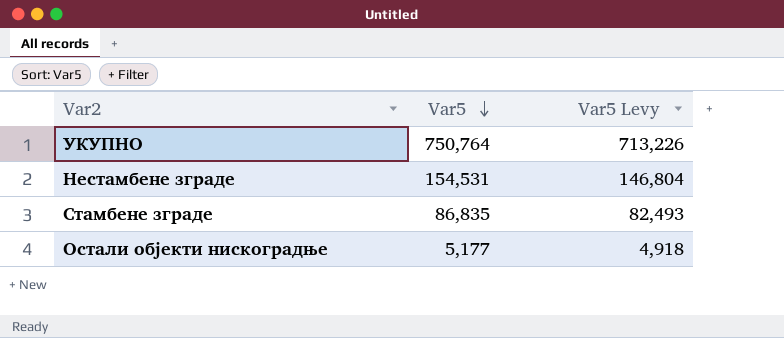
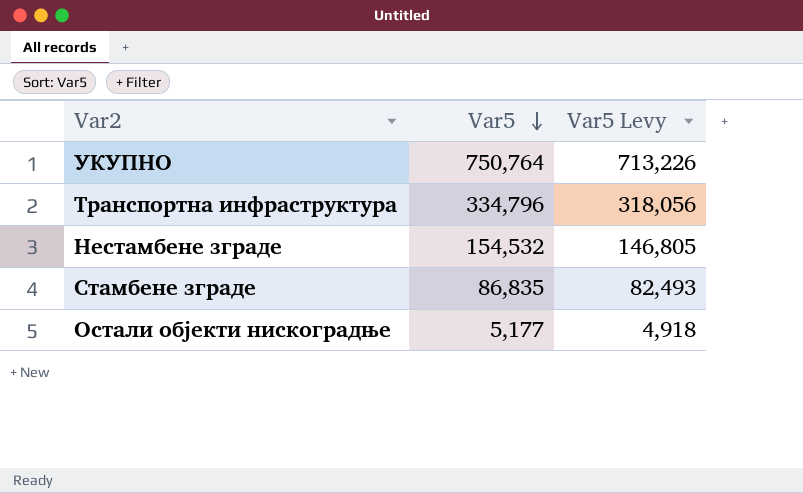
row Транспортна инфраструктура: none -> 334,796 | 318,056
Нестамбене зграде | Var5: 154,531 -> 154,532
Нестамбене зграде | Var5 Levy: 146,804 -> 146,805

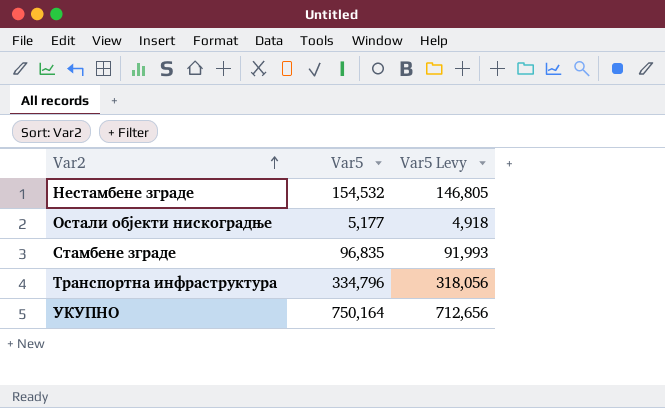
row order: Var5 descending -> Var2 ascending
Стамбене зграде | Var5: 86,835 -> 96,835
Стамбене зграде | Var5 Levy: 82,493 -> 91,993
УКУПНО | Var5: 750,764 -> 750,164
УКУПНО | Var5 Levy: 713,226 -> 712,656

